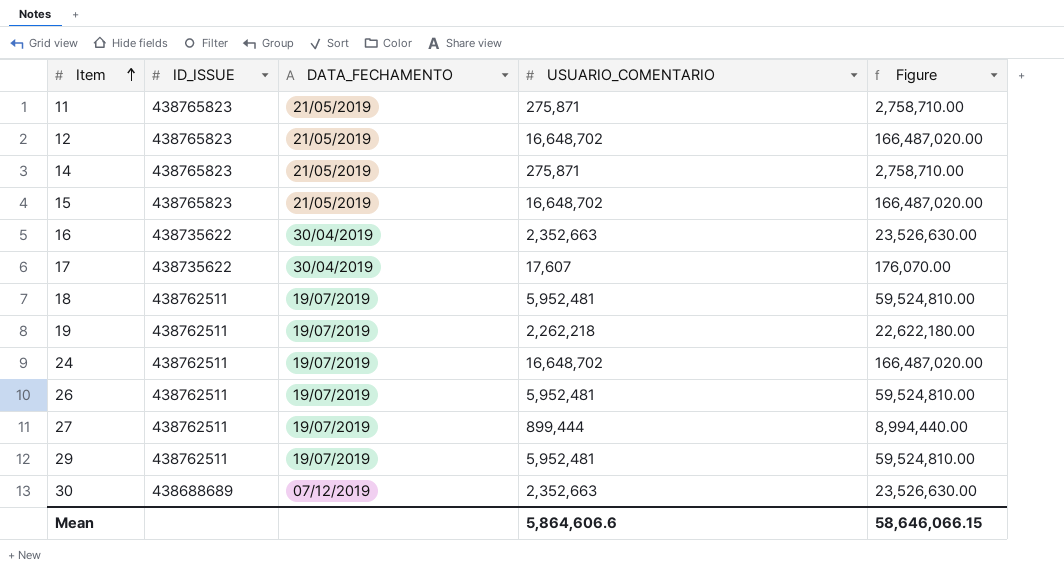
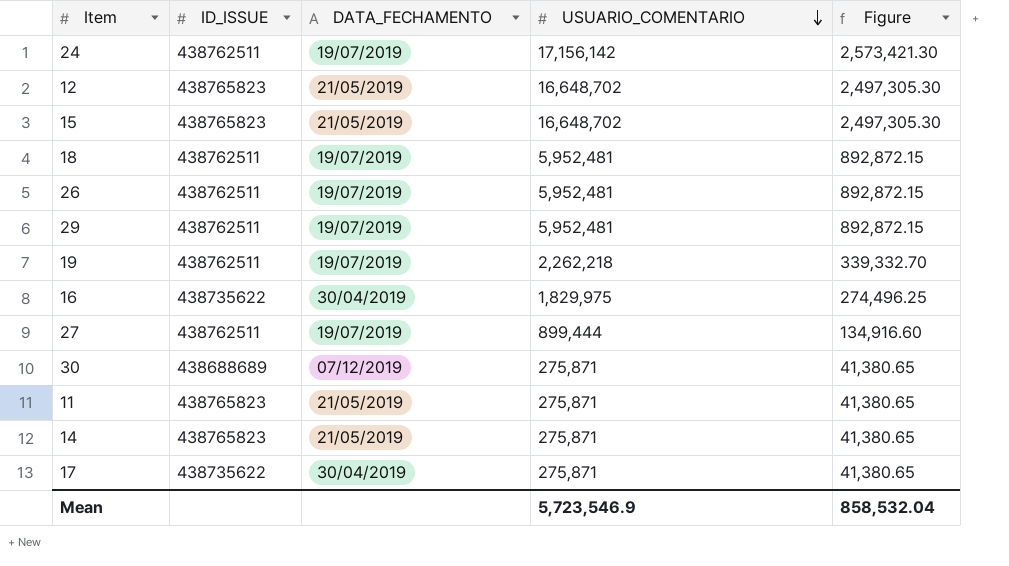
row order: Item ascending -> USUARIO_COMENTARIO descending
column Figure | formula: [USUARIO_COMENTARIO] * 10 -> [USUARIO_COMENTARIO] * 0.15
24 | USUARIO_COMENTARIO: 16,648,702 -> 17,156,142
16 | USUARIO_COMENTARIO: 2,352,663 -> 1,829,975
30 | USUARIO_COMENTARIO: 2,352,663 -> 275,871
17 | USUARIO_COMENTARIO: 17,607 -> 275,871
Mean | USUARIO_COMENTARIO: 5,864,606.6 -> 5,723,546.9
Mean | Figure: 58,646,066.15 -> 858,532.04

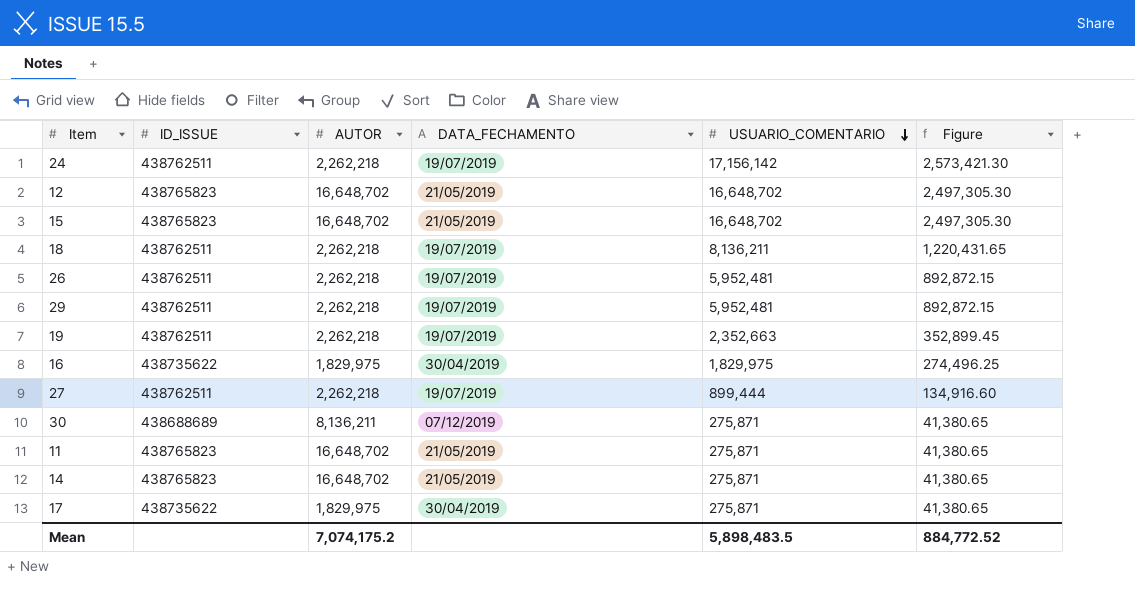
column AUTOR | position: none -> 3
18 | USUARIO_COMENTARIO: 5,952,481 -> 8,136,211
18 | Figure: 892,872.15 -> 1,220,431.65
19 | USUARIO_COMENTARIO: 2,262,218 -> 2,352,663
19 | Figure: 339,332.70 -> 352,899.45
Mean | USUARIO_COMENTARIO: 5,723,546.9 -> 5,898,483.5
Mean | Figure: 858,532.04 -> 884,772.52

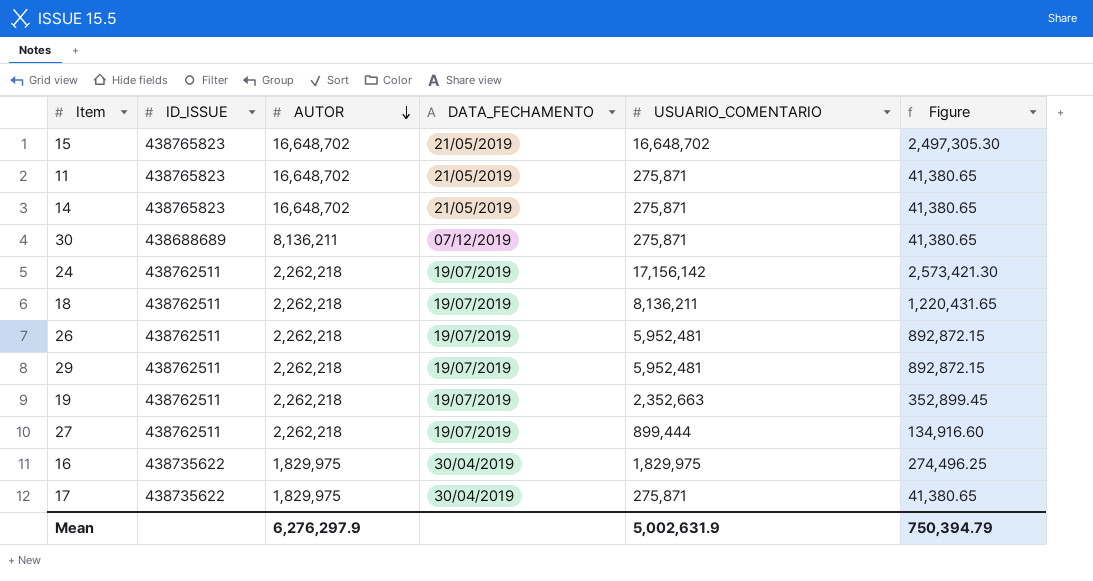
row order: USUARIO_COMENTARIO descending -> AUTOR descending
row 12: 438765823 | 16,648,702 | 21/05/2019 | 16,648,702 | 2,497,305.30 -> none
Mean | AUTOR: 7,074,175.2 -> 6,276,297.9
Mean | USUARIO_COMENTARIO: 5,898,483.5 -> 5,002,631.9
Mean | Figure: 884,772.52 -> 750,394.79

